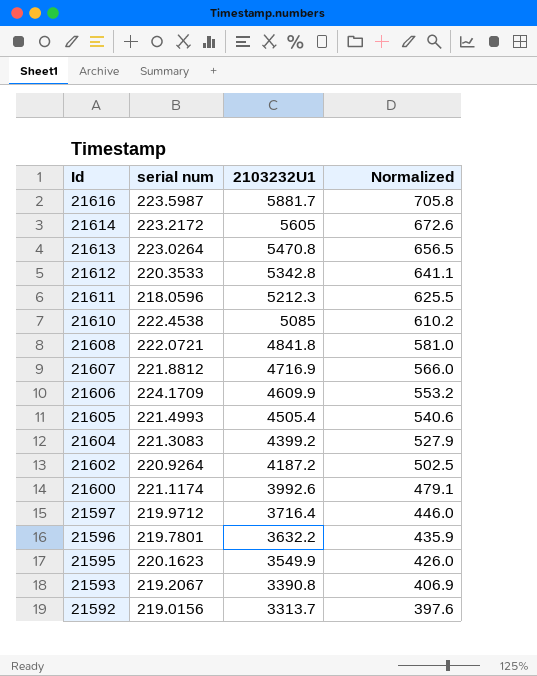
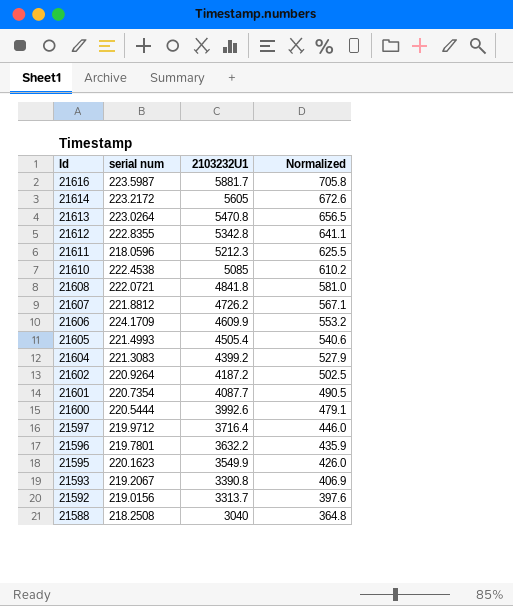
21612 | serial num: 220.3533 -> 222.8355
21607 | 2103232U1: 4716.9 -> 4726.2
21607 | Normalized: 566.0 -> 567.1
row 21601: none -> 220.7354 | 4087.7 | 490.5
21600 | serial num: 221.1174 -> 220.5444
row 21588: none -> 218.2508 | 3040 | 364.8

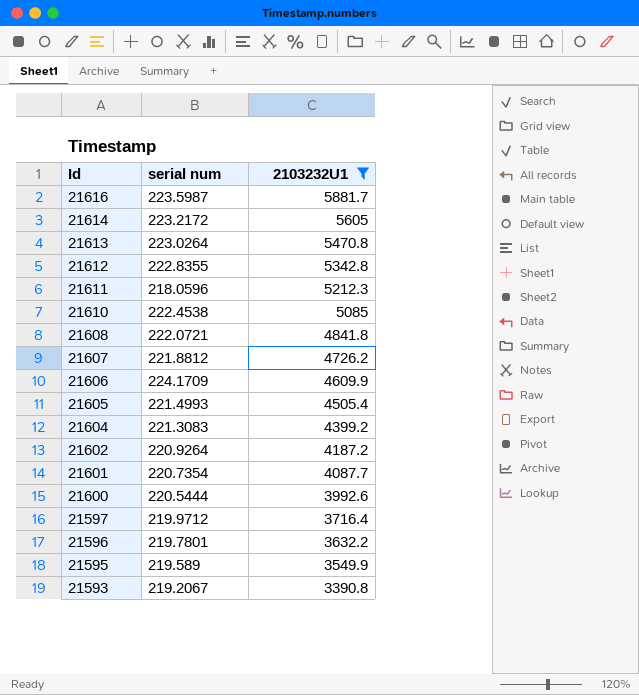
filter: none -> 2103232U1 >= 3390.8
column Normalized | formula: [2103232U1] * 0.12 -> none
21595 | serial num: 220.1623 -> 219.589

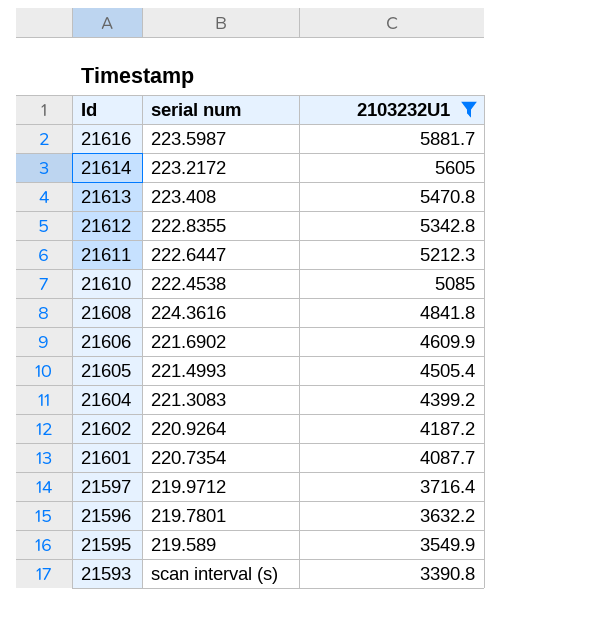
row 21607: 221.8812 | 4726.2 -> none
row 21600: 220.5444 | 3992.6 -> none
21613 | serial num: 223.0264 -> 223.408
21611 | serial num: 218.0596 -> 222.6447
21608 | serial num: 222.0721 -> 224.3616
21606 | serial num: 224.1709 -> 221.6902
21593 | serial num: 219.2067 -> scan interval (s)

